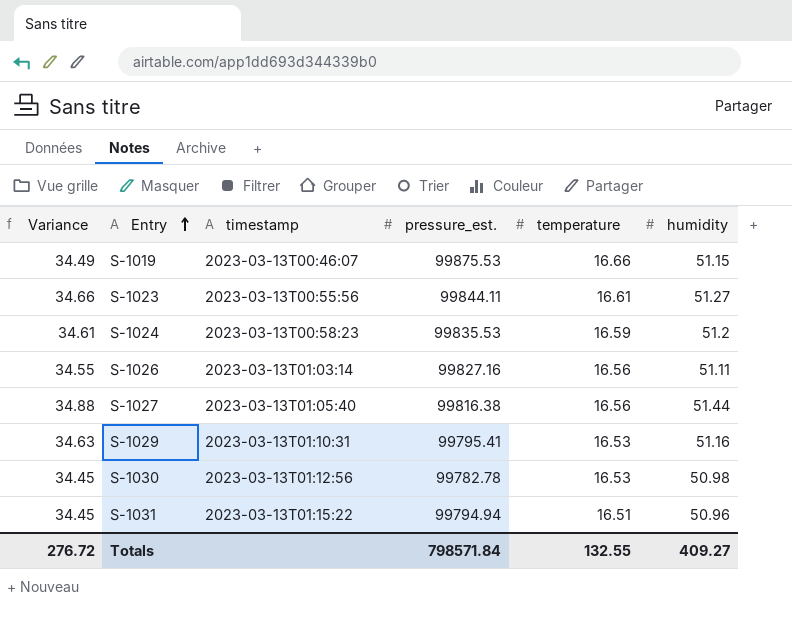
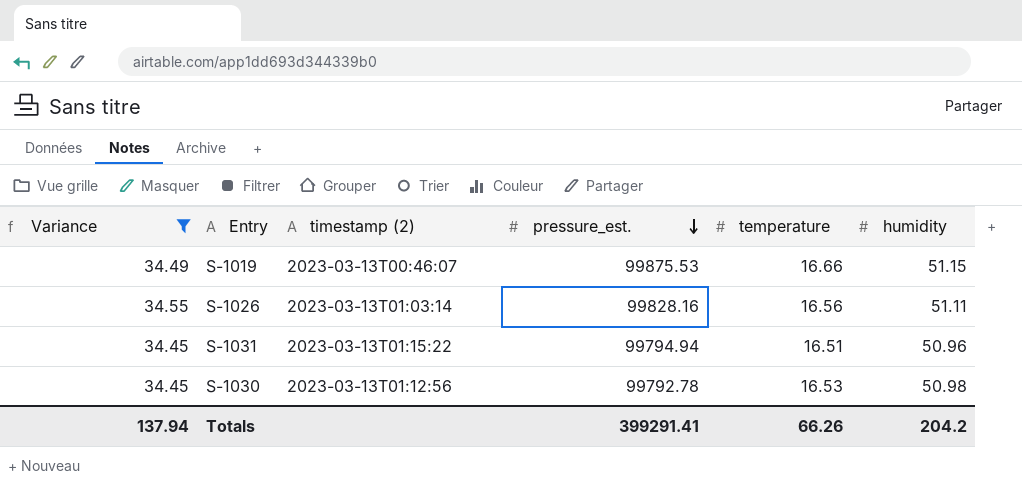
filter: none -> Variance <= 34.55
row order: Entry ascending -> pressure_est. descending
column name: timestamp -> timestamp (2)
S-1026 | pressure_est.: 99827.16 -> 99828.16
S-1030 | pressure_est.: 99782.78 -> 99792.78
Totals | Variance: 276.72 -> 137.94
Totals | pressure_est.: 798571.84 -> 399291.41
Totals | temperature: 132.55 -> 66.26
Totals | humidity: 409.27 -> 204.2

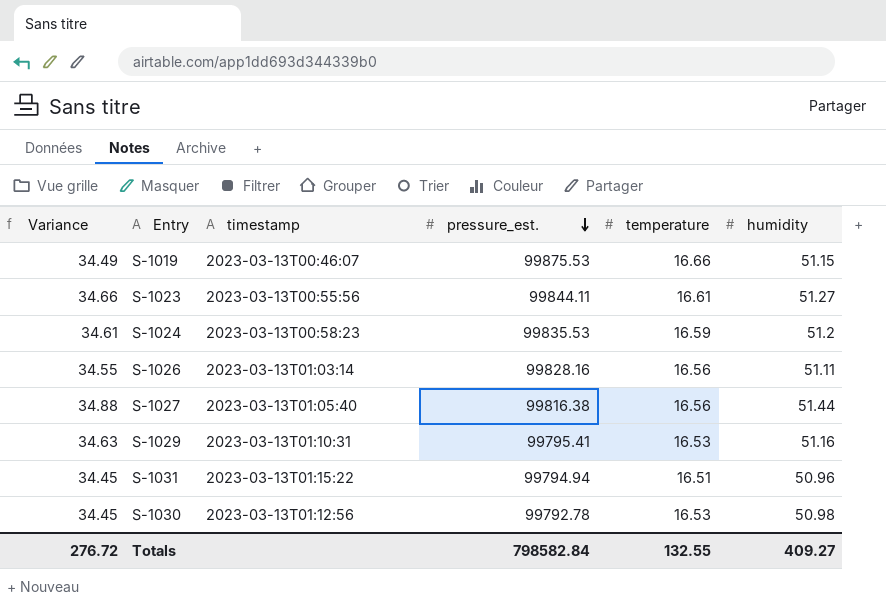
filter: Variance <= 34.55 -> none
column name: timestamp (2) -> timestamp
Totals | Variance: 137.94 -> 276.72
Totals | pressure_est.: 399291.41 -> 798582.84
Totals | temperature: 66.26 -> 132.55
Totals | humidity: 204.2 -> 409.27

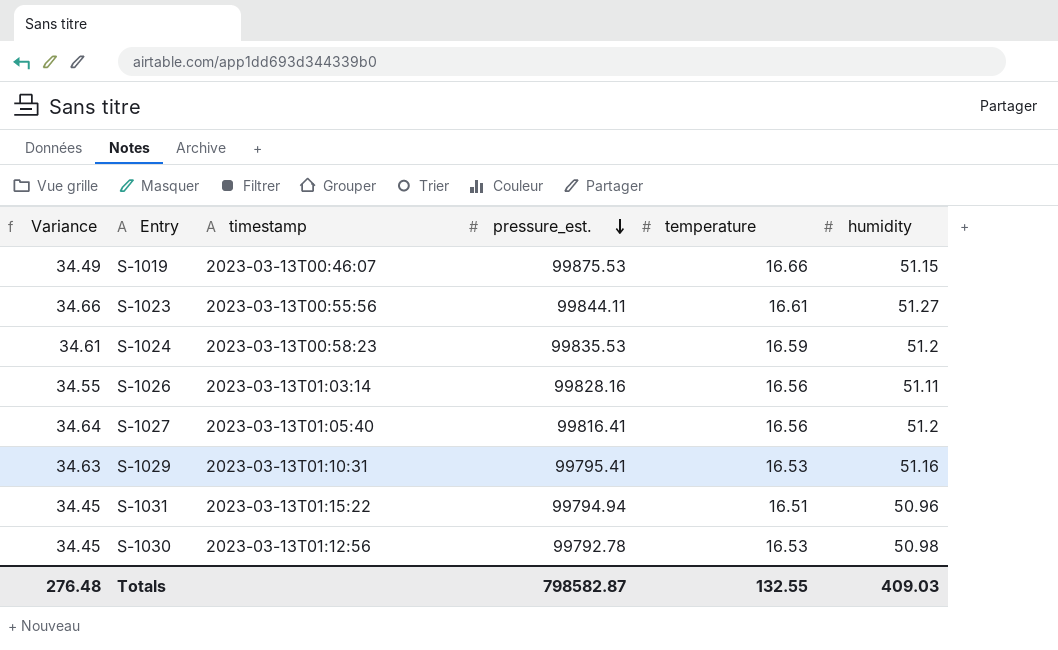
S-1027 | Variance: 34.88 -> 34.64
S-1027 | pressure_est.: 99816.38 -> 99816.41
S-1027 | humidity: 51.44 -> 51.2
Totals | Variance: 276.72 -> 276.48
Totals | pressure_est.: 798582.84 -> 798582.87
Totals | humidity: 409.27 -> 409.03

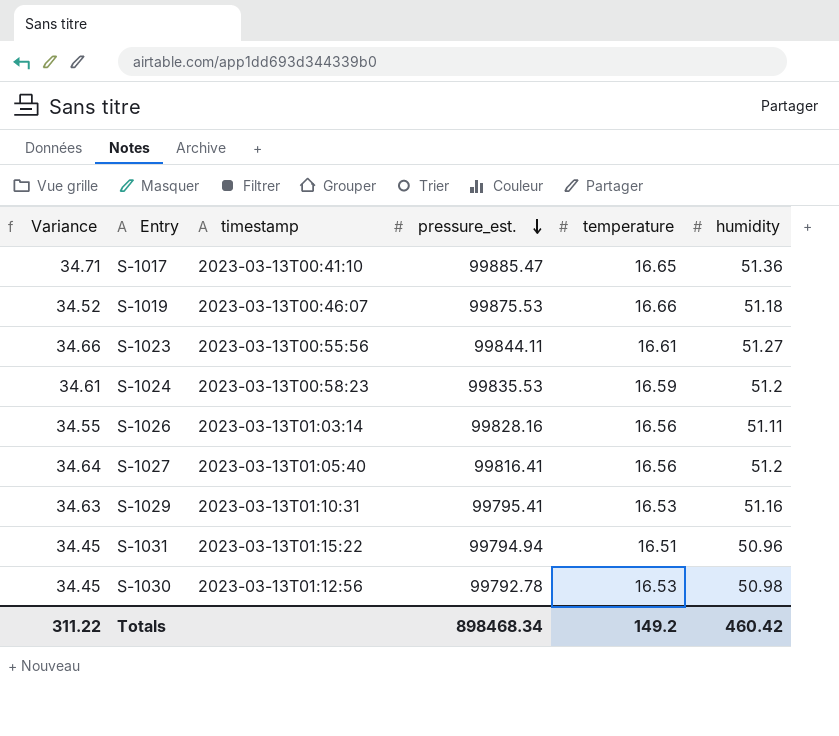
row S-1017: none -> 34.71 | 2023-03-13T00:41:10 | 99885.47 | 16.65 | 51.36
S-1019 | Variance: 34.49 -> 34.52
S-1019 | humidity: 51.15 -> 51.18
Totals | Variance: 276.48 -> 311.22
Totals | pressure_est.: 798582.87 -> 898468.34
Totals | temperature: 132.55 -> 149.2
Totals | humidity: 409.03 -> 460.42

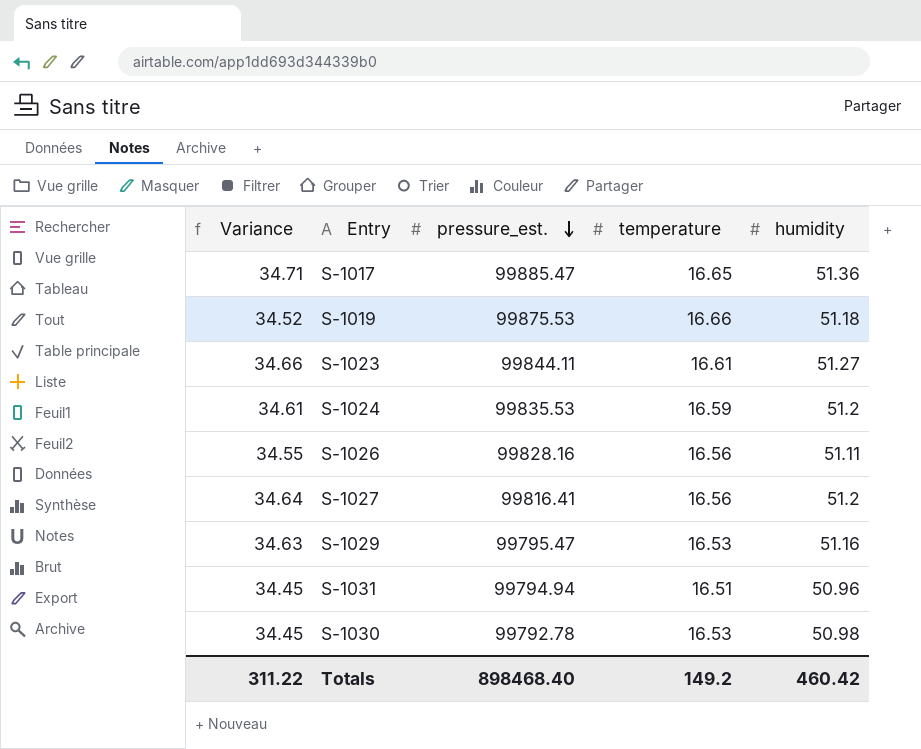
column timestamp | position: 3 -> none
S-1029 | pressure_est.: 99795.41 -> 99795.47
Totals | pressure_est.: 898468.34 -> 898468.40

